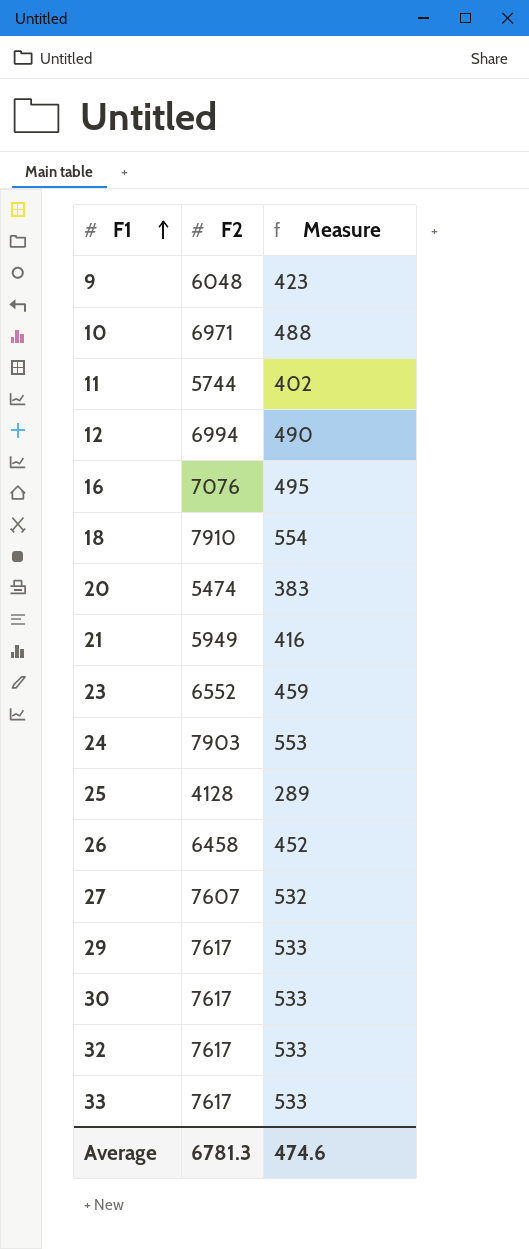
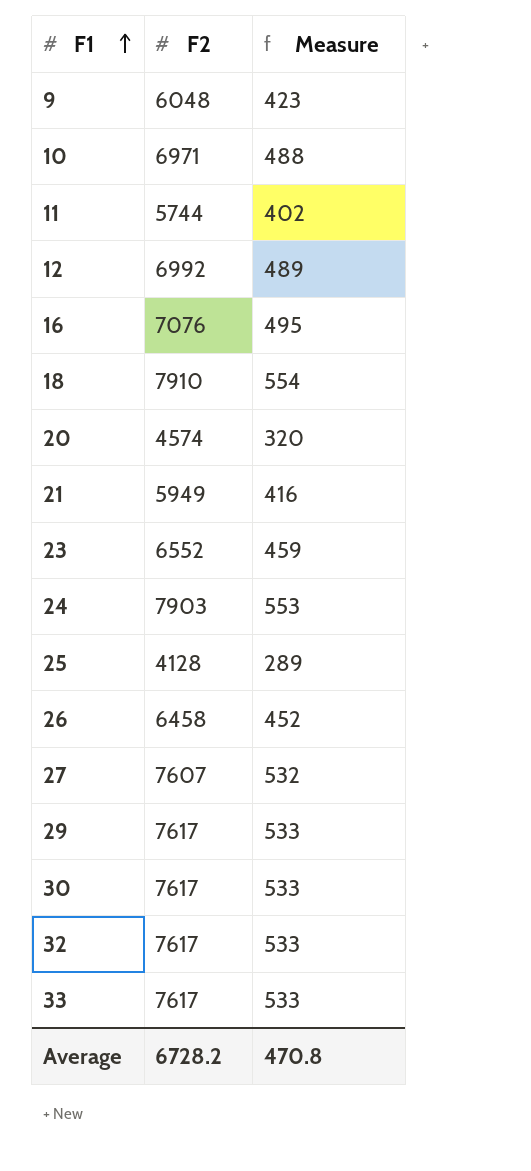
12 | F2: 6994 -> 6992
12 | Measure: 490 -> 489
20 | F2: 5474 -> 4574
20 | Measure: 383 -> 320
Average | F2: 6781.3 -> 6728.2
Average | Measure: 474.6 -> 470.8

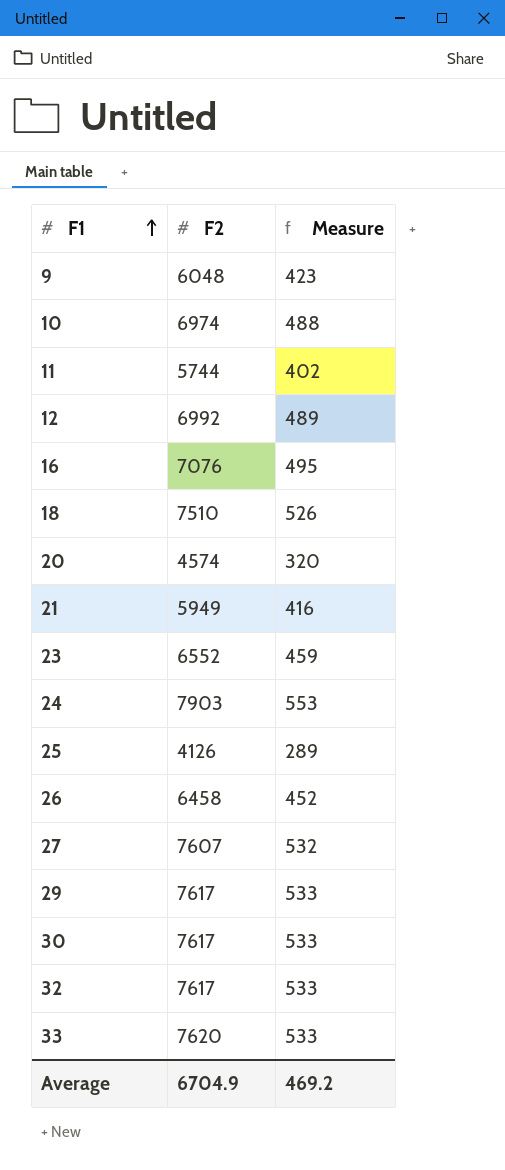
10 | F2: 6971 -> 6974
18 | F2: 7910 -> 7510
18 | Measure: 554 -> 526
25 | F2: 4128 -> 4126
33 | F2: 7617 -> 7620
Average | F2: 6728.2 -> 6704.9
Average | Measure: 470.8 -> 469.2

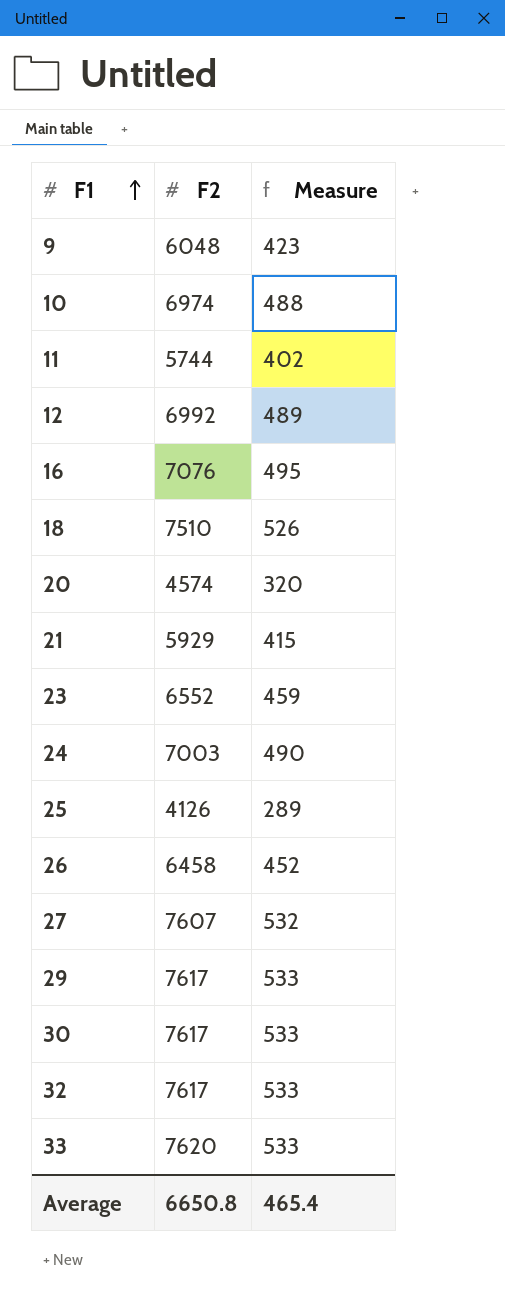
21 | F2: 5949 -> 5929
21 | Measure: 416 -> 415
24 | F2: 7903 -> 7003
24 | Measure: 553 -> 490
Average | F2: 6704.9 -> 6650.8
Average | Measure: 469.2 -> 465.4

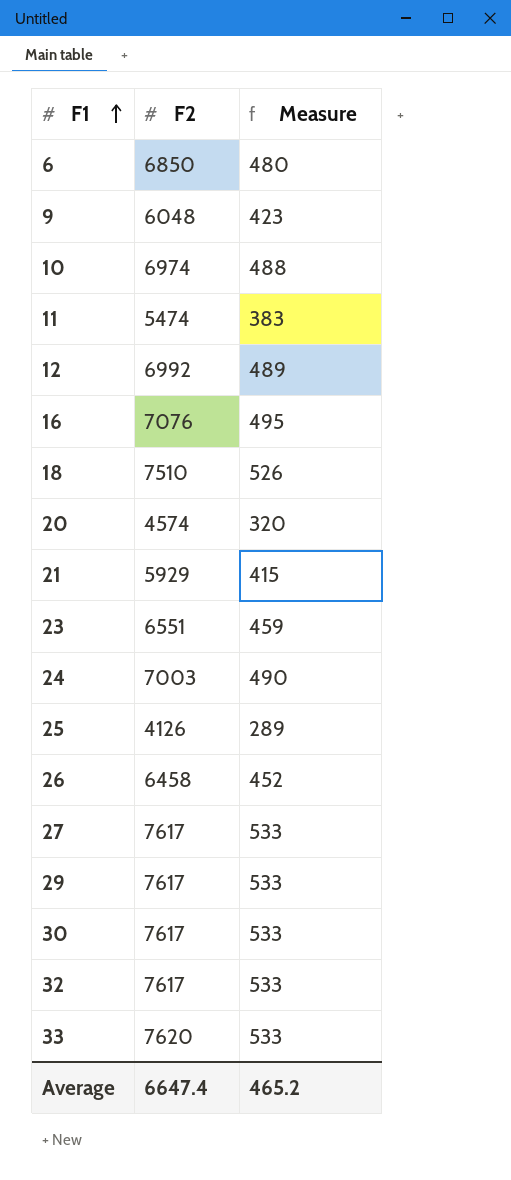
row 6: none -> 6850 | 480
11 | F2: 5744 -> 5474
11 | Measure: 402 -> 383
23 | F2: 6552 -> 6551
27 | F2: 7607 -> 7617
27 | Measure: 532 -> 533
Average | F2: 6650.8 -> 6647.4
Average | Measure: 465.4 -> 465.2

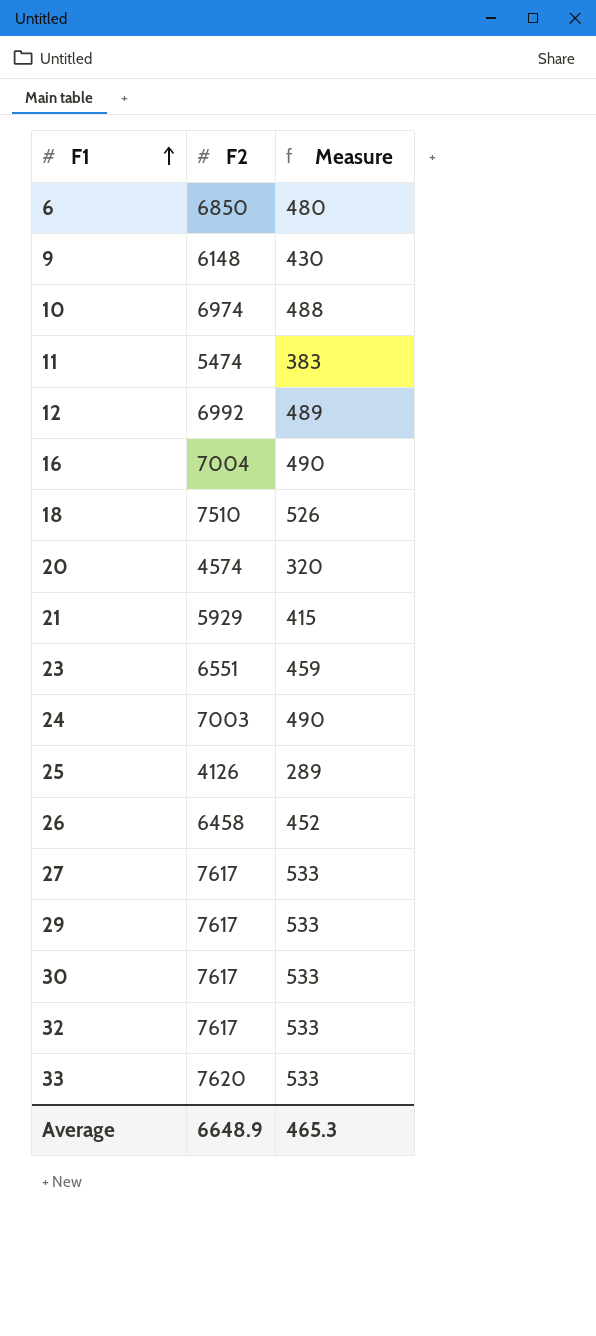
9 | F2: 6048 -> 6148
9 | Measure: 423 -> 430
16 | F2: 7076 -> 7004
16 | Measure: 495 -> 490
Average | F2: 6647.4 -> 6648.9
Average | Measure: 465.2 -> 465.3

